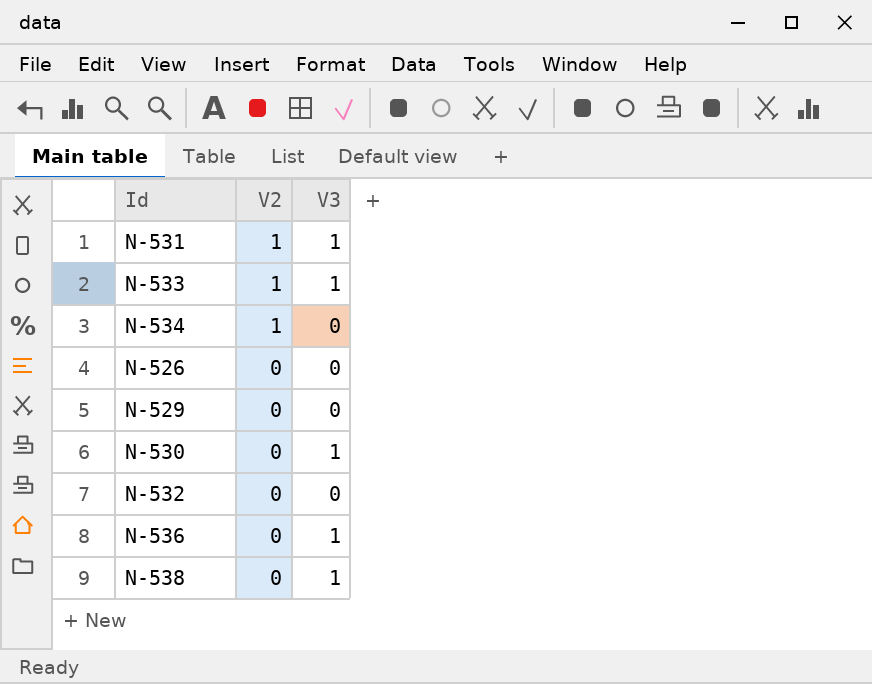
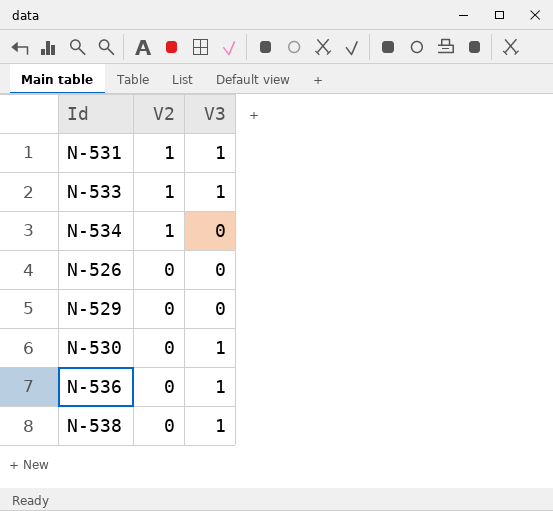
row N-532: 0 | 0 -> none

